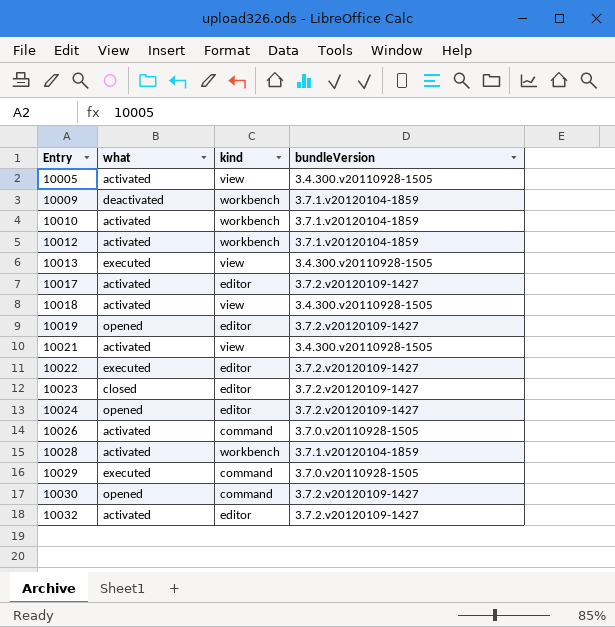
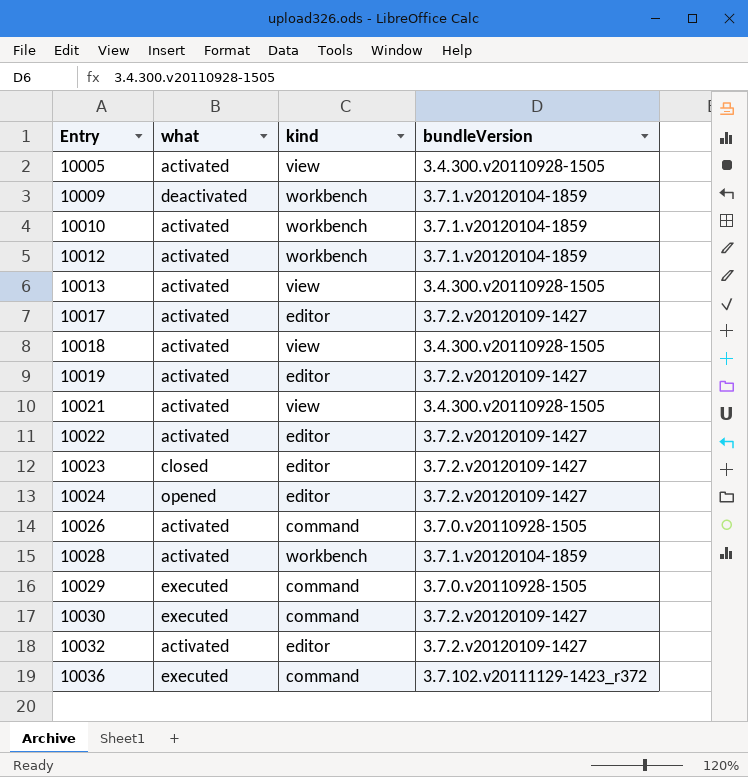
10013 | what: executed -> activated
10019 | what: opened -> activated
10022 | what: executed -> activated
10030 | what: opened -> executed
row 10036: none -> executed | command | 3.7.102.v20111129-1423_r372

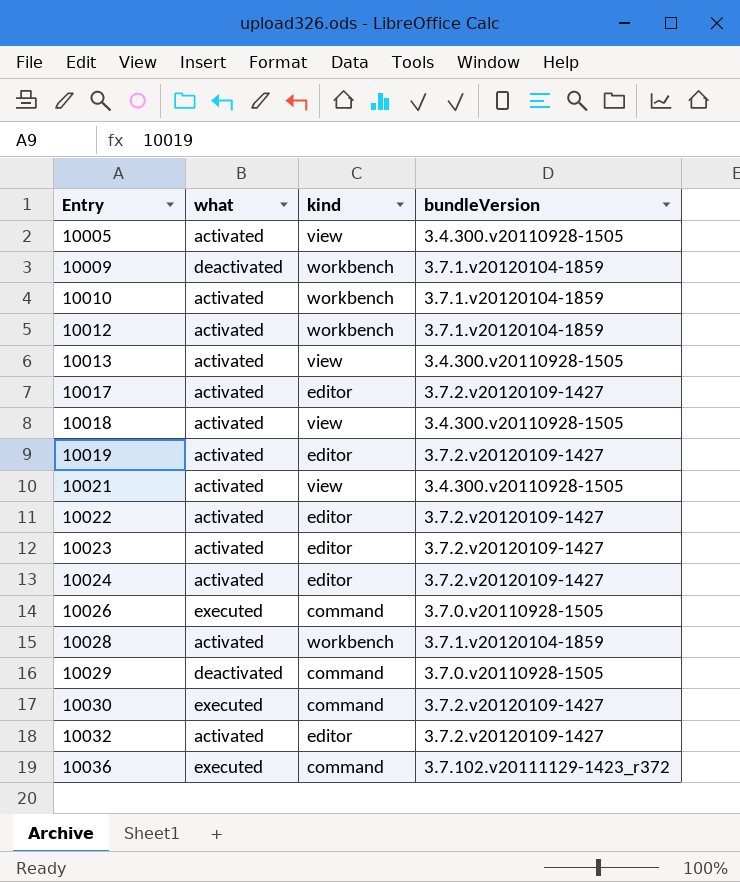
10023 | what: closed -> activated
10024 | what: opened -> activated
10026 | what: activated -> executed
10029 | what: executed -> deactivated

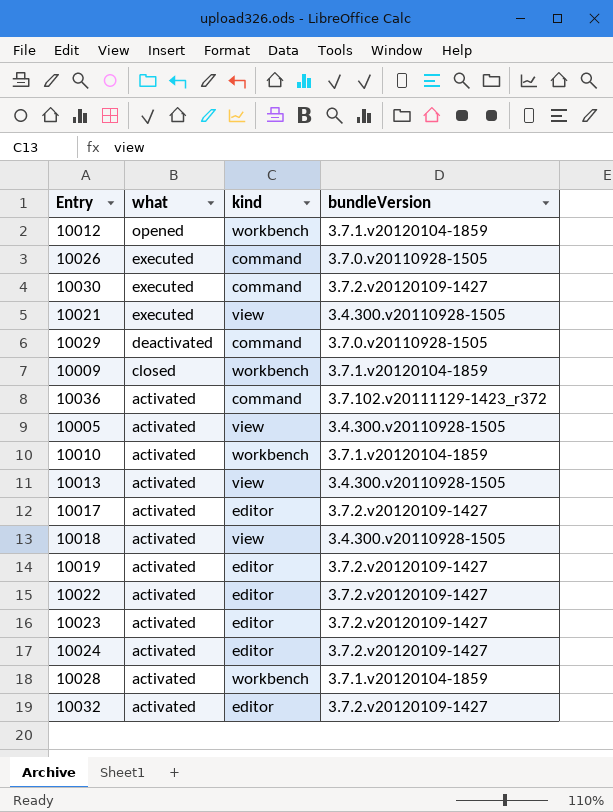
row order: Entry ascending -> what descending
10012 | what: activated -> opened
10021 | what: activated -> executed
10009 | what: deactivated -> closed
10036 | what: executed -> activated

